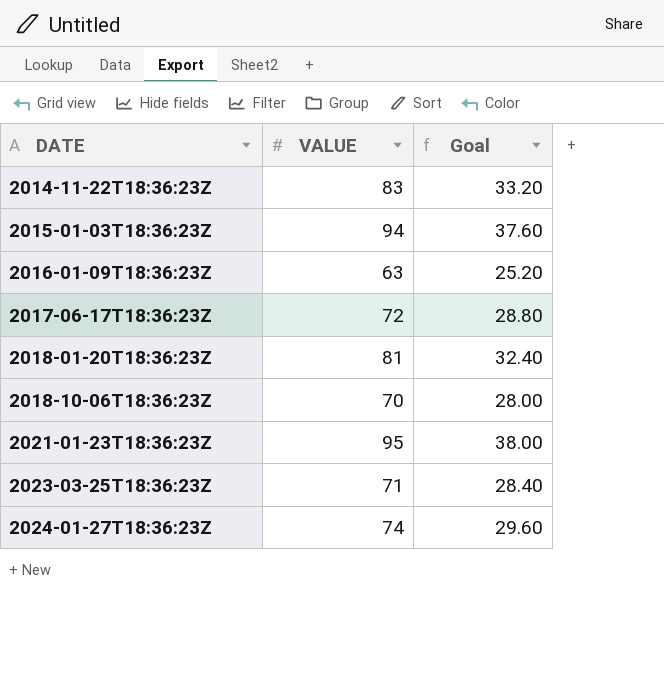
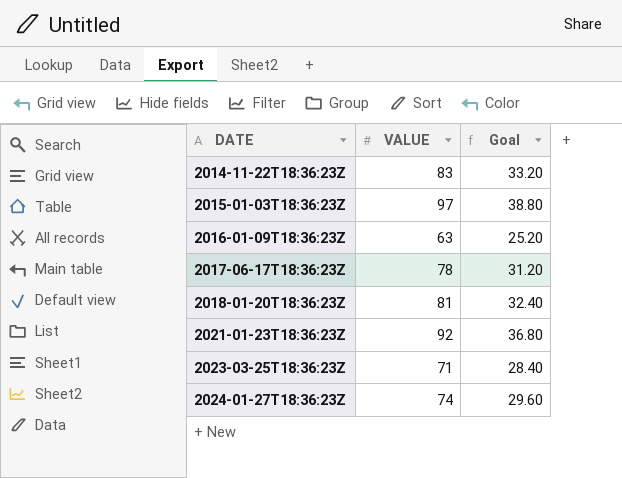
row 2018-10-06T18:36:23Z: 70 | 28.00 -> none
2015-01-03T18:36:23Z | VALUE: 94 -> 97
2015-01-03T18:36:23Z | Goal: 37.60 -> 38.80
2017-06-17T18:36:23Z | VALUE: 72 -> 78
2017-06-17T18:36:23Z | Goal: 28.80 -> 31.20
2021-01-23T18:36:23Z | VALUE: 95 -> 92
2021-01-23T18:36:23Z | Goal: 38.00 -> 36.80

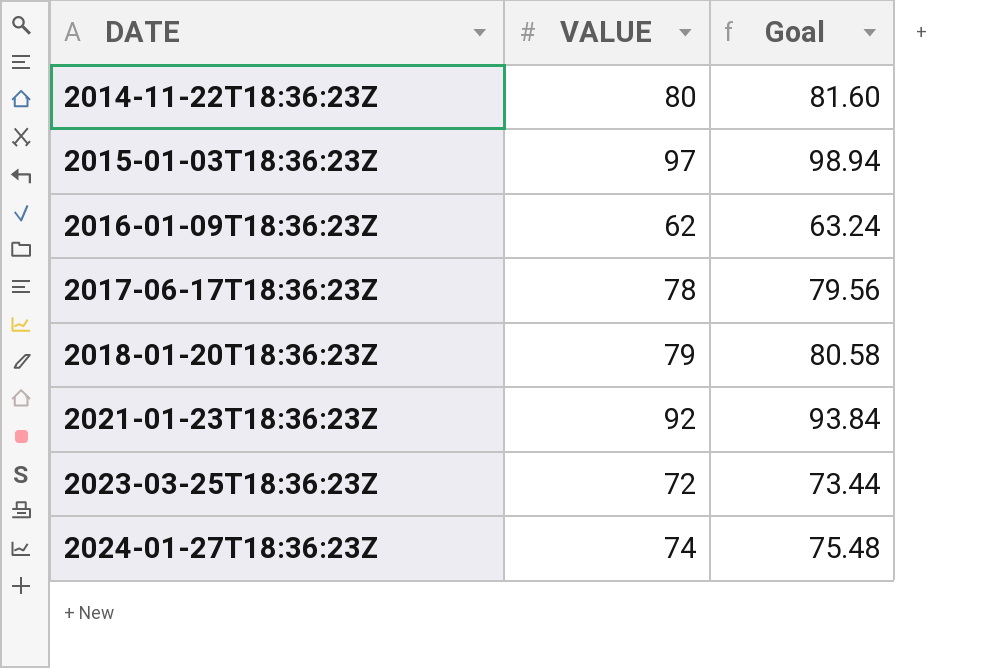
column Goal | formula: [VALUE] * 0.4 -> [VALUE] * 1.02
2014-11-22T18:36:23Z | VALUE: 83 -> 80
2016-01-09T18:36:23Z | VALUE: 63 -> 62
2018-01-20T18:36:23Z | VALUE: 81 -> 79
2023-03-25T18:36:23Z | VALUE: 71 -> 72

